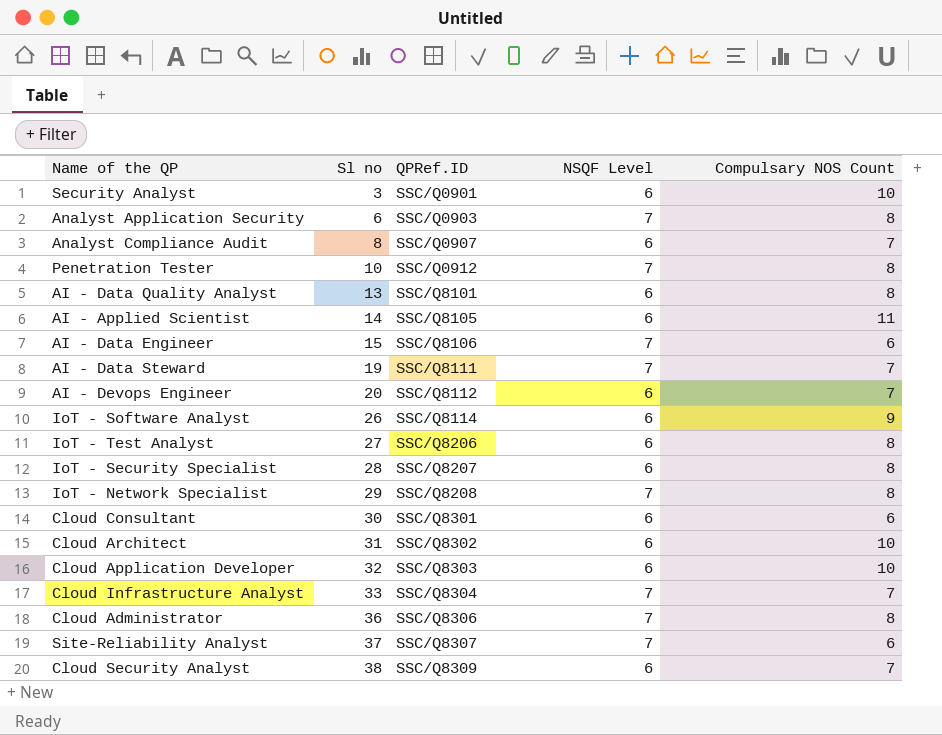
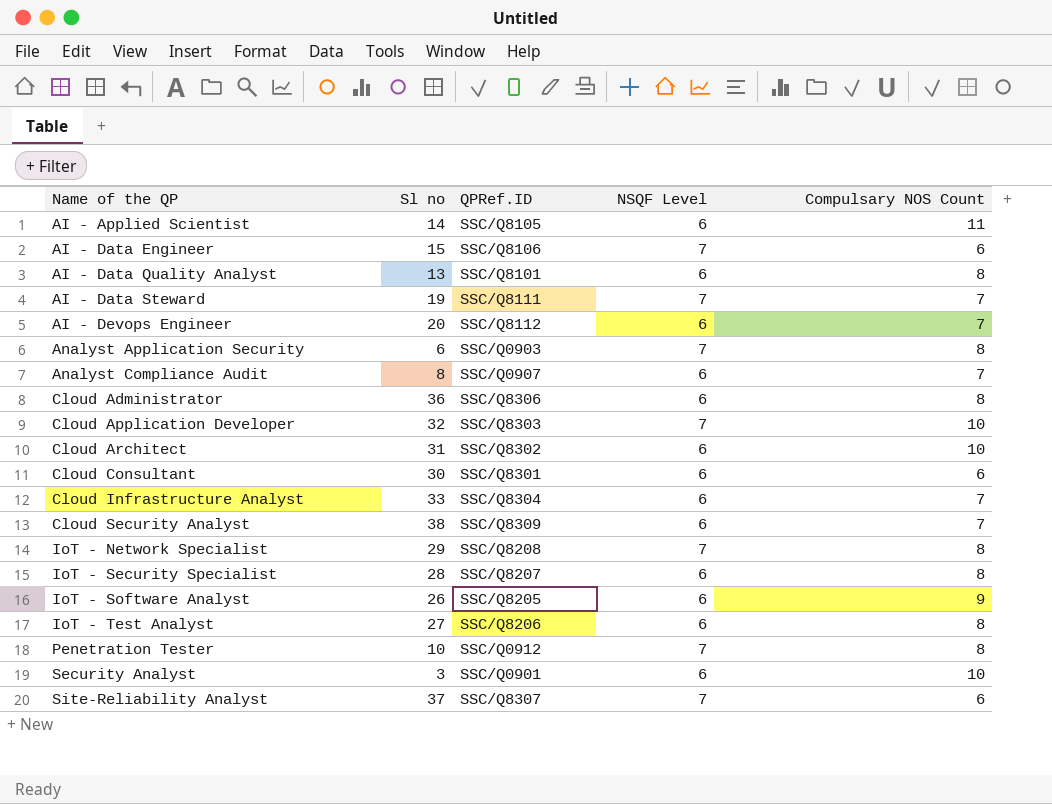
row order: Sl no ascending -> Name of the QP ascending
Cloud Administrator | NSQF Level: 7 -> 6
Cloud Application Developer | NSQF Level: 6 -> 7
Cloud Infrastructure Analyst | NSQF Level: 7 -> 6
IoT - Software Analyst | QPRef.ID: SSC/Q8114 -> SSC/Q8205

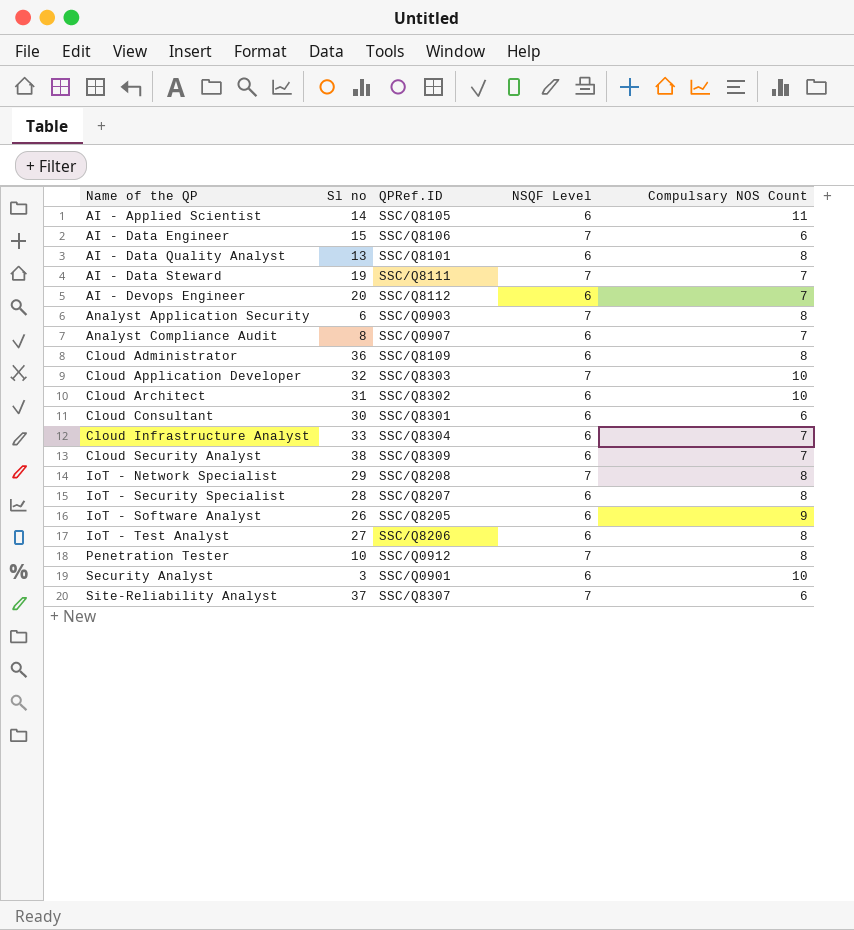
Cloud Administrator | QPRef.ID: SSC/Q8306 -> SSC/Q8109

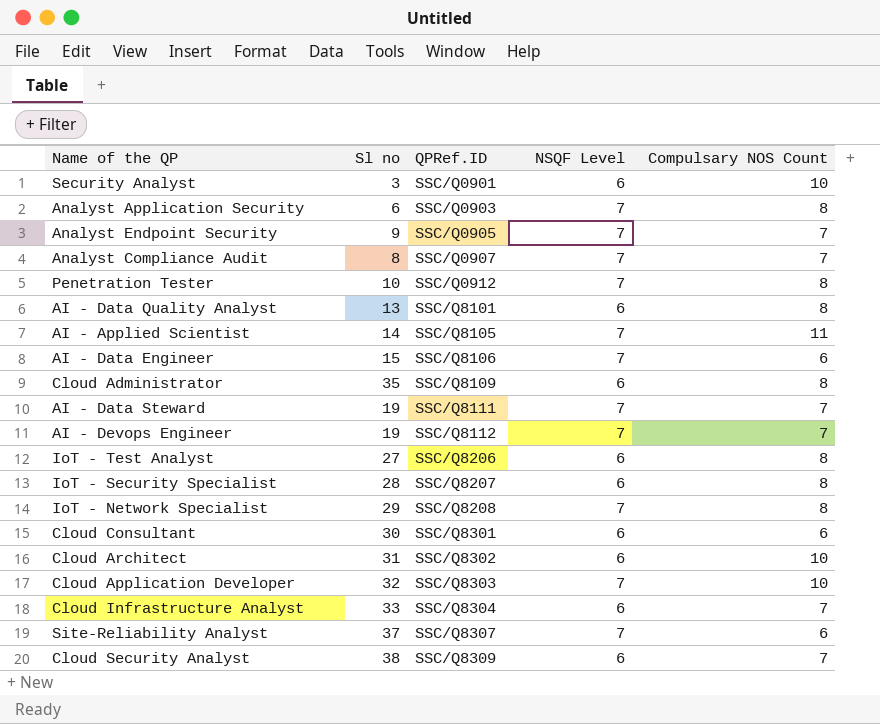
row order: Name of the QP ascending -> QPRef.ID ascending
row IoT - Software Analyst: 26 | SSC/Q8205 | 6 | 9 -> none
row Analyst Endpoint Security: none -> 9 | SSC/Q0905 | 7 | 7
Analyst Compliance Audit | NSQF Level: 6 -> 7
AI - Applied Scientist | NSQF Level: 6 -> 7
Cloud Administrator | Sl no: 36 -> 35
AI - Devops Engineer | Sl no: 20 -> 19
AI - Devops Engineer | NSQF Level: 6 -> 7

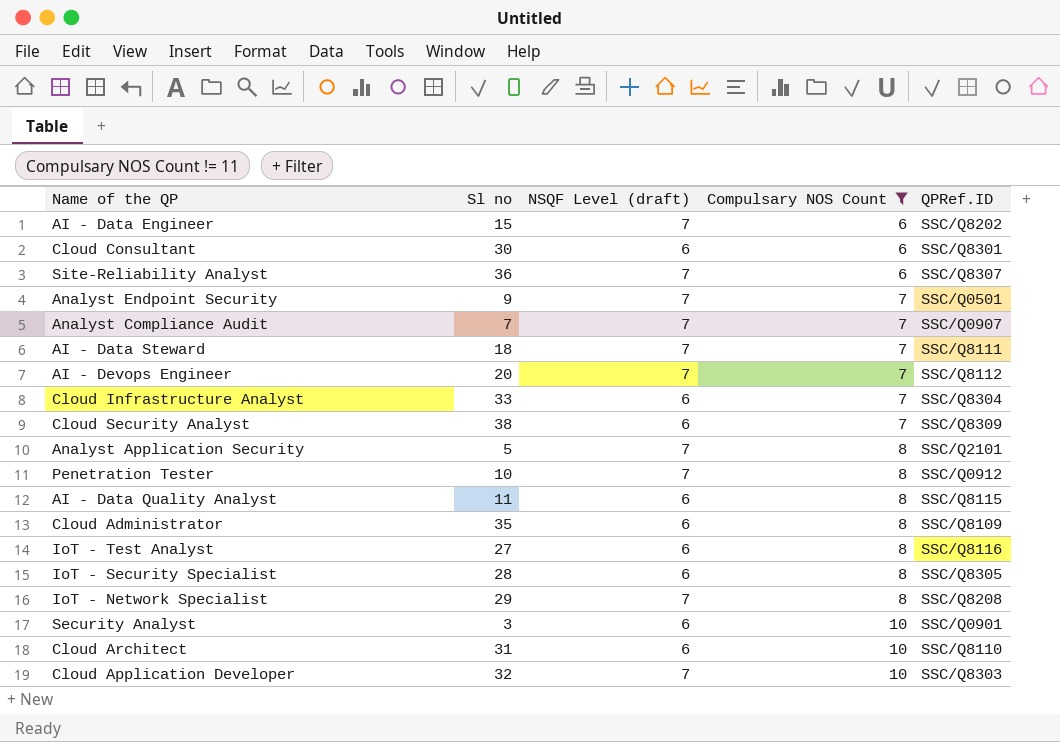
filter: none -> Compulsary NOS Count != 11
row order: QPRef.ID ascending -> Compulsary NOS Count ascending
column name: NSQF Level -> NSQF Level (draft)
column QPRef.ID | position: 3 -> 5
AI - Data Engineer | QPRef.ID: SSC/Q8106 -> SSC/Q8202
Site-Reliability Analyst | Sl no: 37 -> 36
Analyst Endpoint Security | QPRef.ID: SSC/Q0905 -> SSC/Q0501
Analyst Compliance Audit | Sl no: 8 -> 7
AI - Data Steward | Sl no: 19 -> 18
AI - Devops Engineer | Sl no: 19 -> 20
Analyst Application Security | Sl no: 6 -> 5
Analyst Application Security | QPRef.ID: SSC/Q0903 -> SSC/Q2101
AI - Data Quality Analyst | Sl no: 13 -> 11
AI - Data Quality Analyst | QPRef.ID: SSC/Q8101 -> SSC/Q8115
IoT - Test Analyst | QPRef.ID: SSC/Q8206 -> SSC/Q8116
IoT - Security Specialist | QPRef.ID: SSC/Q8207 -> SSC/Q8305
Cloud Architect | QPRef.ID: SSC/Q8302 -> SSC/Q8110

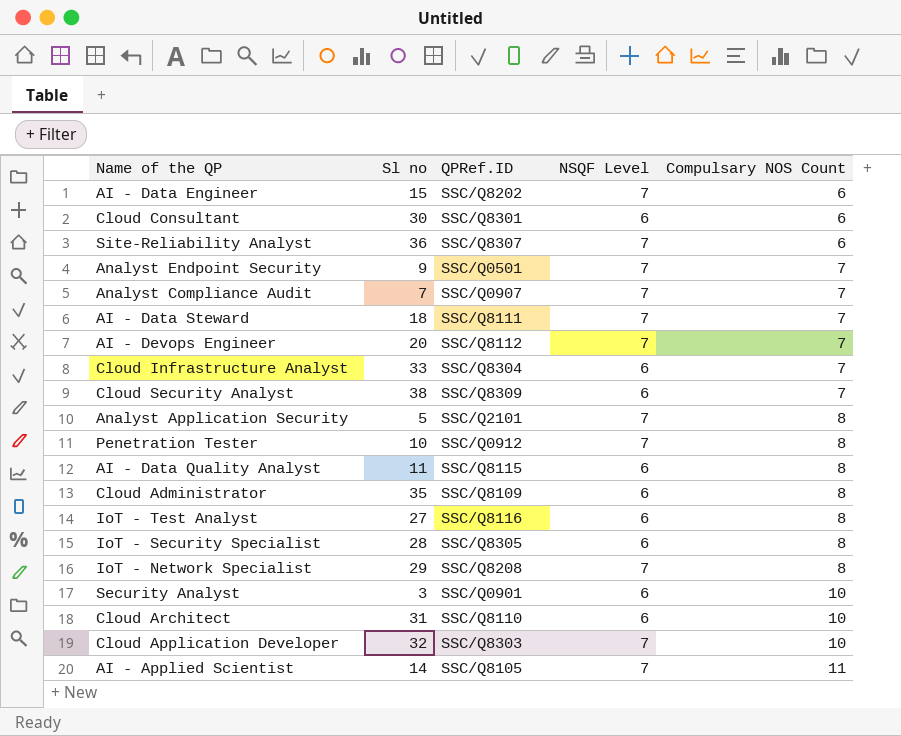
filter: Compulsary NOS Count != 11 -> none
column QPRef.ID | position: 5 -> 3
column name: NSQF Level (draft) -> NSQF Level

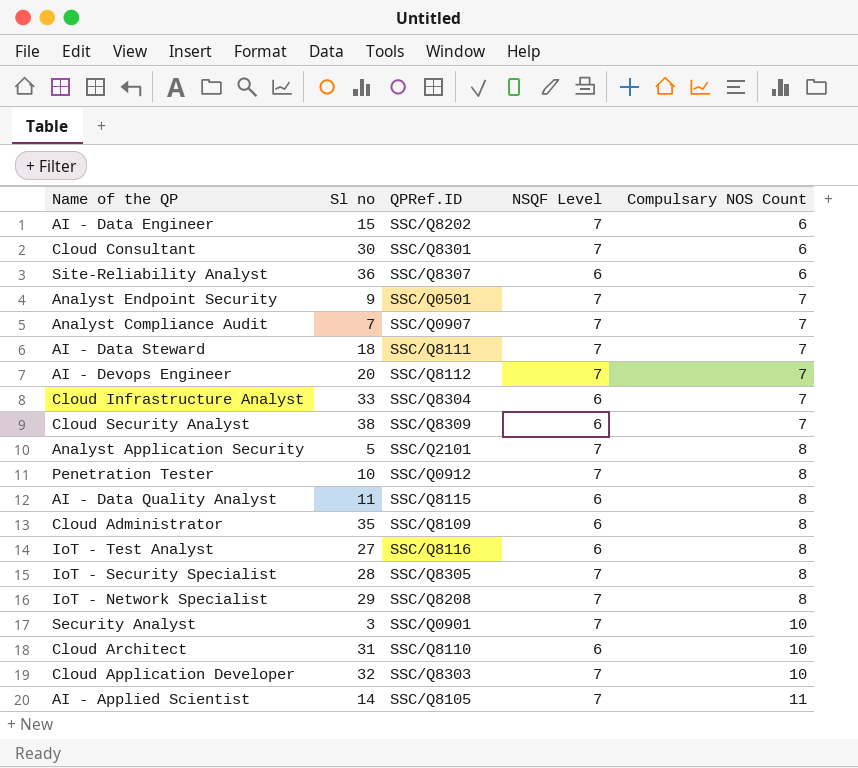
Cloud Consultant | NSQF Level: 6 -> 7
Site-Reliability Analyst | NSQF Level: 7 -> 6
IoT - Security Specialist | NSQF Level: 6 -> 7
Security Analyst | NSQF Level: 6 -> 7

